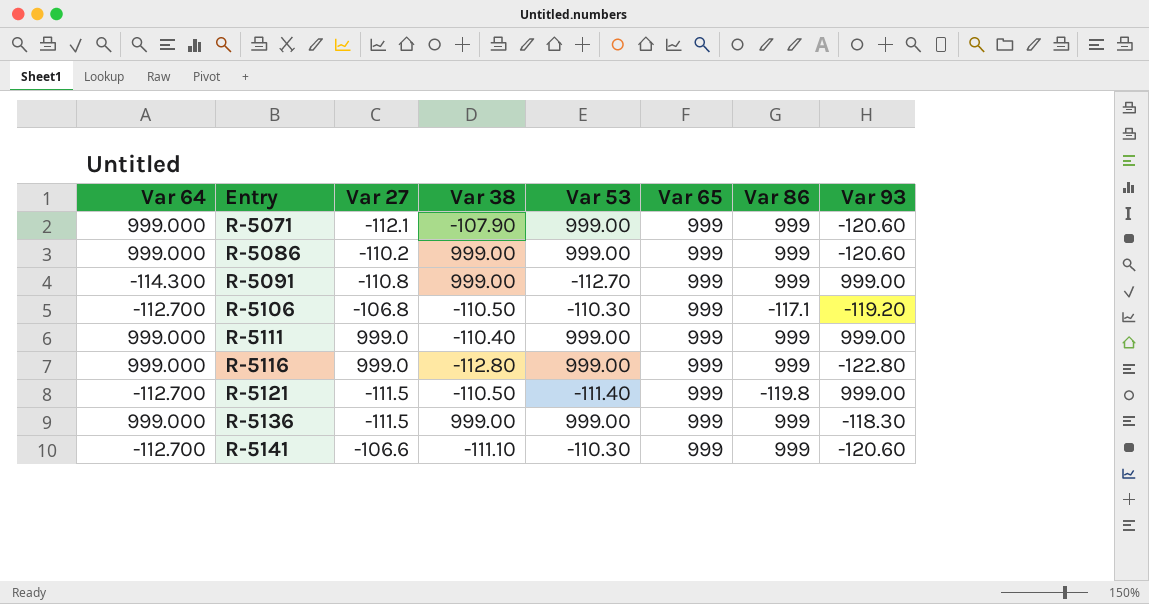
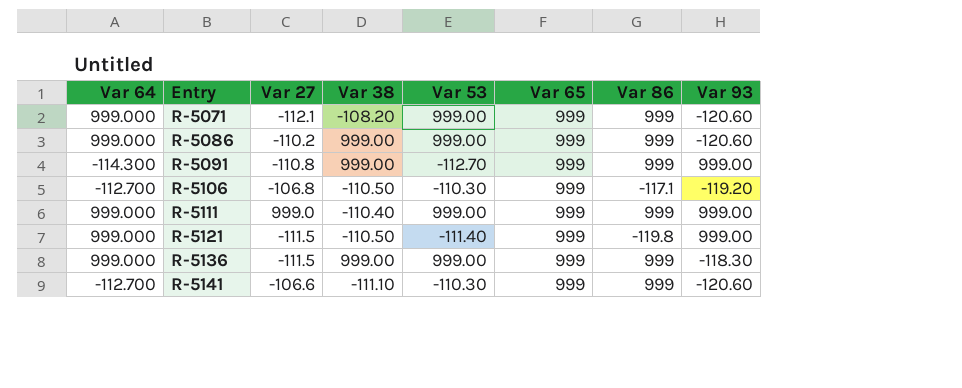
row R-5116: 999.000 | 999.0 | -112.80 | 999.00 | 999 | 999 | -122.80 -> none
R-5071 | Var 38: -107.90 -> -108.20
R-5121 | Var 64: -112.700 -> 999.000

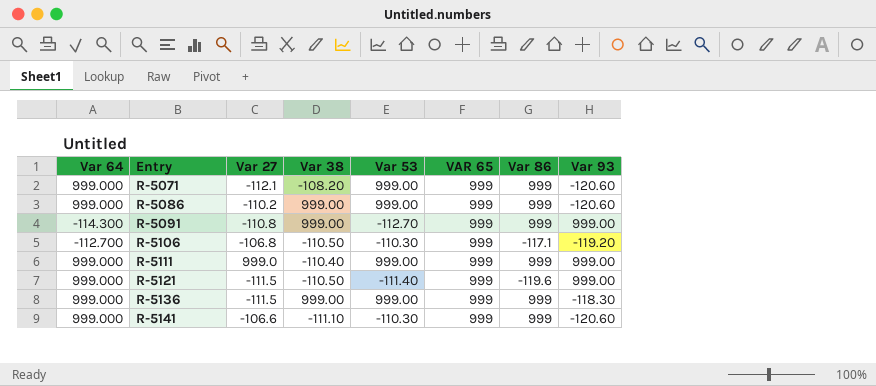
column name: Var 65 -> VAR 65
R-5121 | Var 86: -119.8 -> -119.6
R-5141 | Var 64: -112.700 -> 999.000

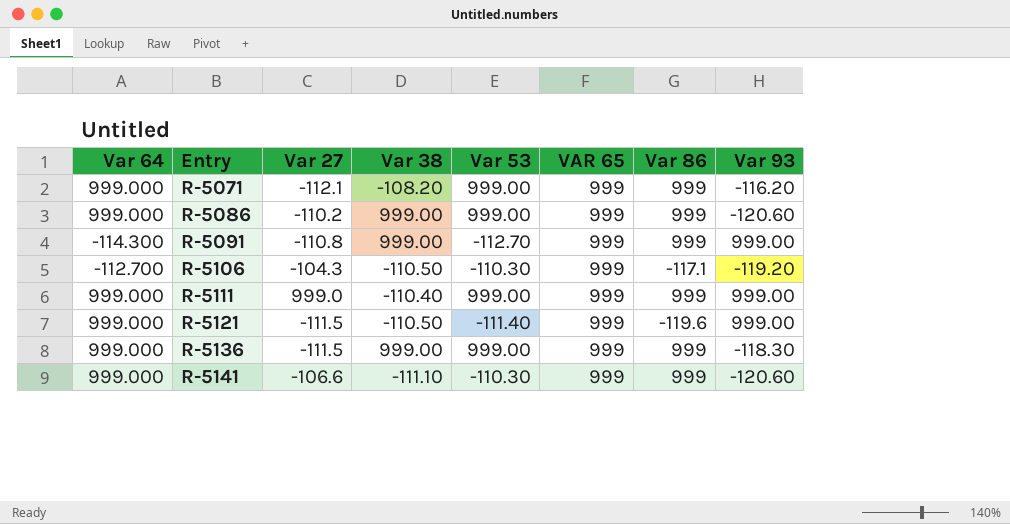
R-5071 | Var 93: -120.60 -> -116.20
R-5106 | Var 27: -106.8 -> -104.3

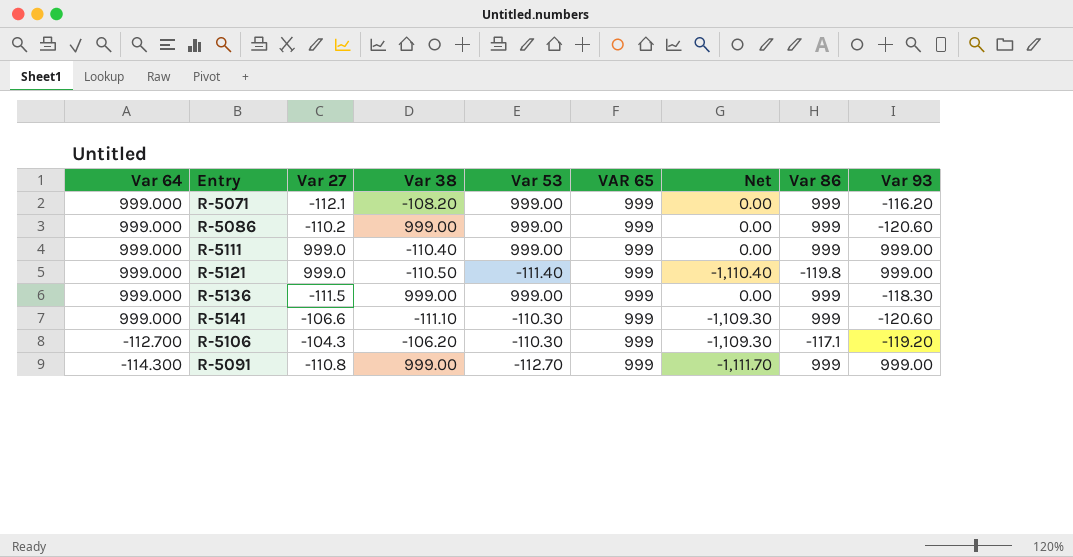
row order: Entry ascending -> Var 64 descending
column Net | formula: none -> [Var 53] - [VAR 65]
R-5121 | Var 27: -111.5 -> 999.0
R-5121 | Var 86: -119.6 -> -119.8
R-5106 | Var 38: -110.50 -> -106.20

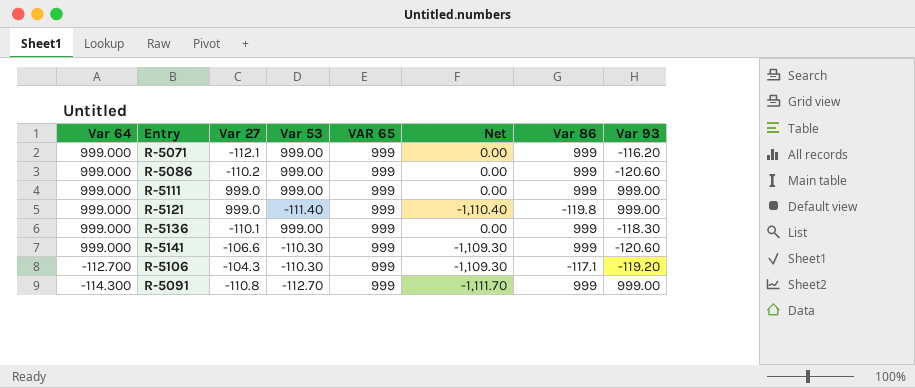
column Var 38 | position: 4 -> none
R-5136 | Var 27: -111.5 -> -110.1

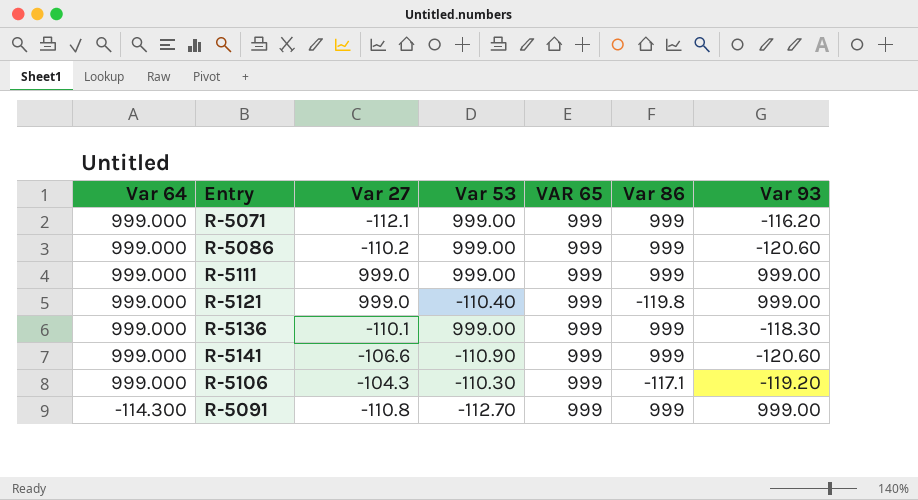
column Net | formula: [Var 53] - [VAR 65] -> none
R-5121 | Var 53: -111.40 -> -110.40
R-5141 | Var 53: -110.30 -> -110.90
R-5106 | Var 64: -112.700 -> 999.000

